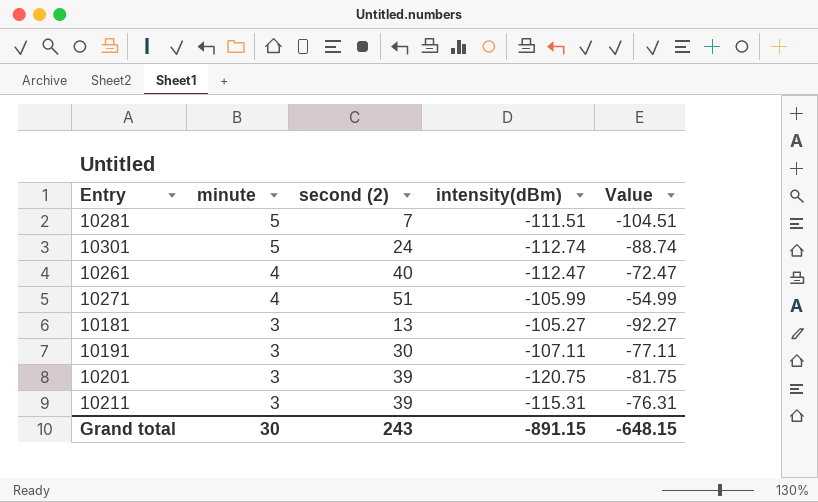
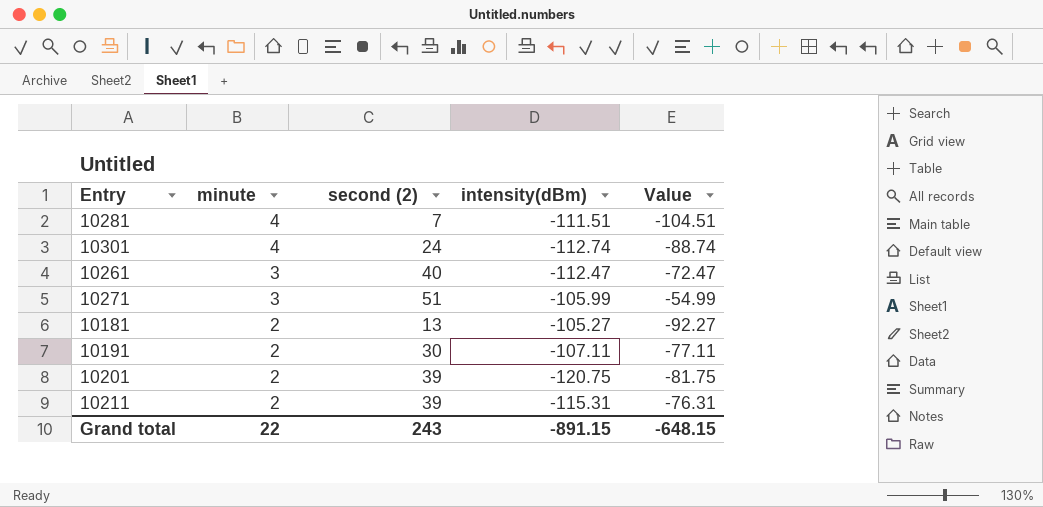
10281 | minute: 5 -> 4
10301 | minute: 5 -> 4
10261 | minute: 4 -> 3
10271 | minute: 4 -> 3
10181 | minute: 3 -> 2
10191 | minute: 3 -> 2
10201 | minute: 3 -> 2
10211 | minute: 3 -> 2
Grand total | minute: 30 -> 22

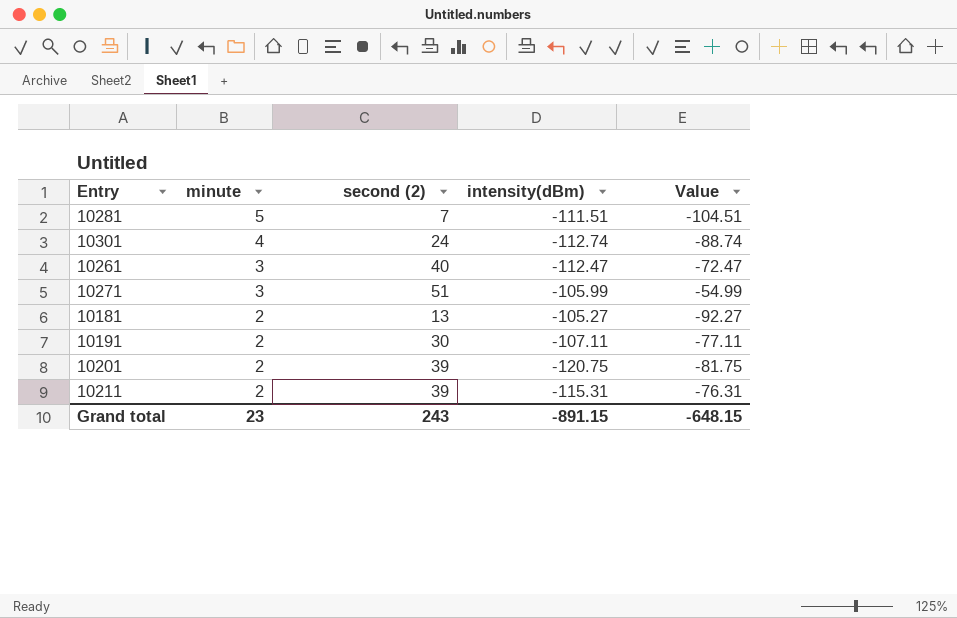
10281 | minute: 4 -> 5
Grand total | minute: 22 -> 23

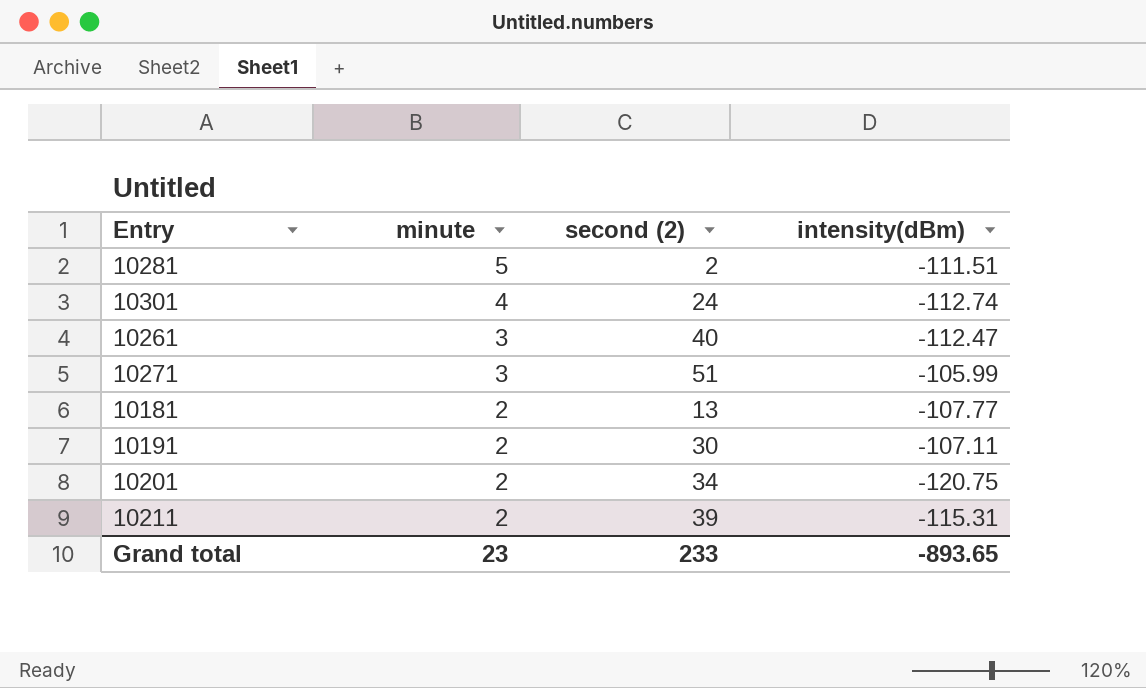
column Value | formula: [second (2)] + [intensity(dBm)] -> none
10281 | second (2): 7 -> 2
10181 | intensity(dBm): -105.27 -> -107.77
10201 | second (2): 39 -> 34
Grand total | second (2): 243 -> 233
Grand total | intensity(dBm): -891.15 -> -893.65

